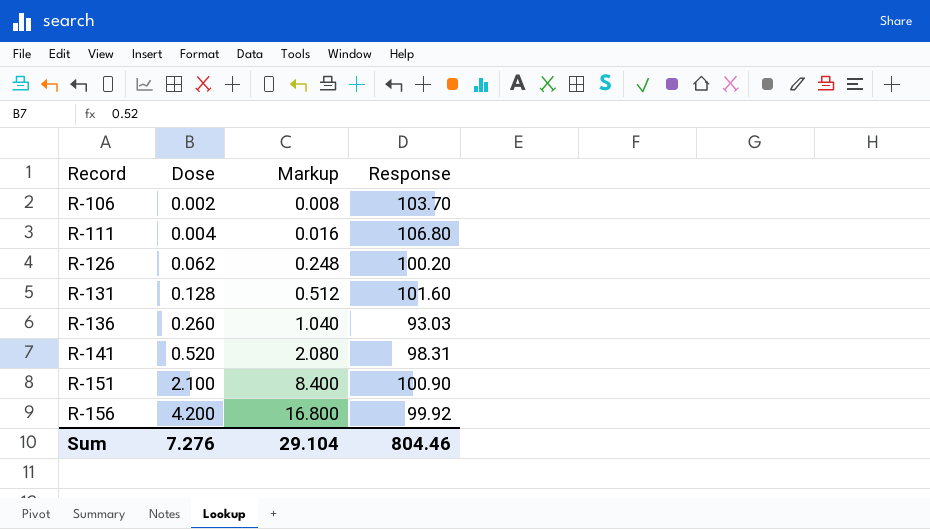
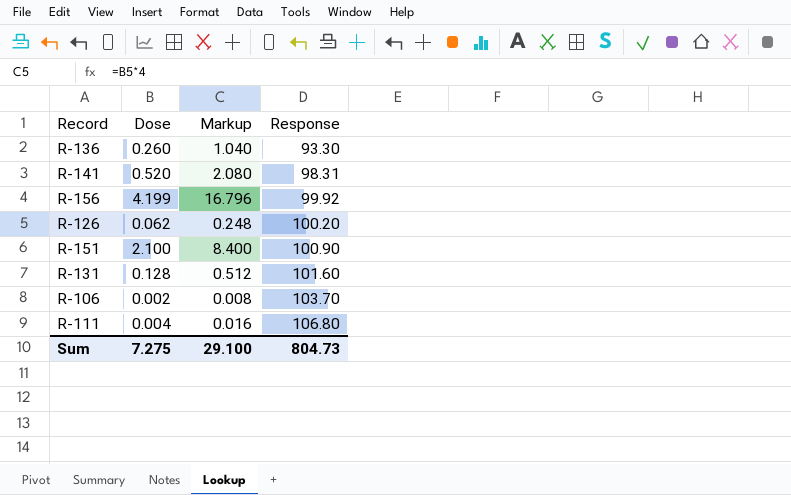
row order: Record ascending -> Response ascending
R-136 | Response: 93.03 -> 93.30
R-156 | Dose: 4.200 -> 4.199
R-156 | Markup: 16.800 -> 16.796
Sum | Dose: 7.276 -> 7.275
Sum | Markup: 29.104 -> 29.100
Sum | Response: 804.46 -> 804.73

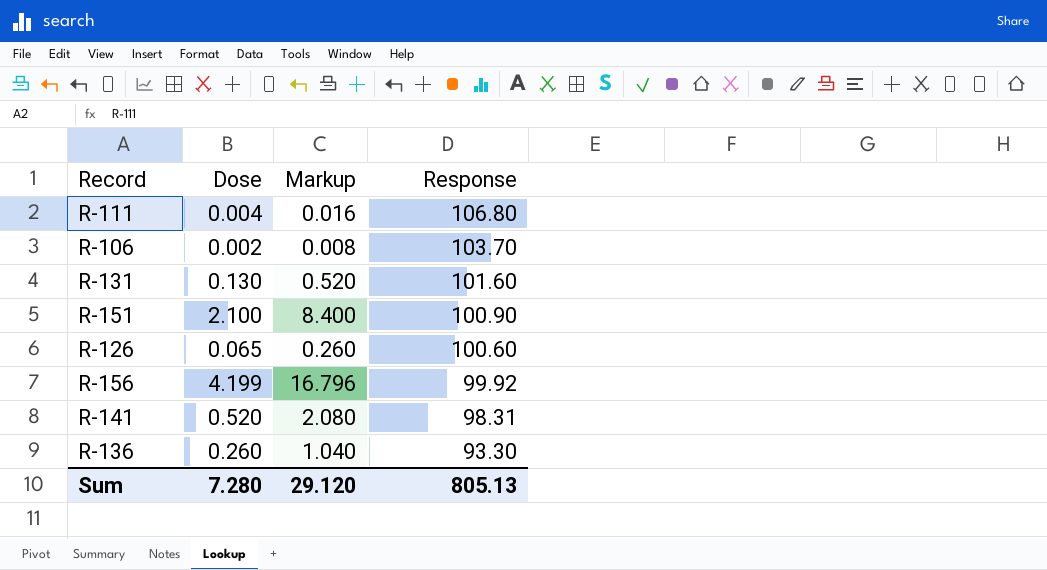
row order: Response ascending -> Response descending
R-131 | Dose: 0.128 -> 0.130
R-131 | Markup: 0.512 -> 0.520
R-126 | Dose: 0.062 -> 0.065
R-126 | Markup: 0.248 -> 0.260
R-126 | Response: 100.20 -> 100.60
Sum | Dose: 7.275 -> 7.280
Sum | Markup: 29.100 -> 29.120
Sum | Response: 804.73 -> 805.13

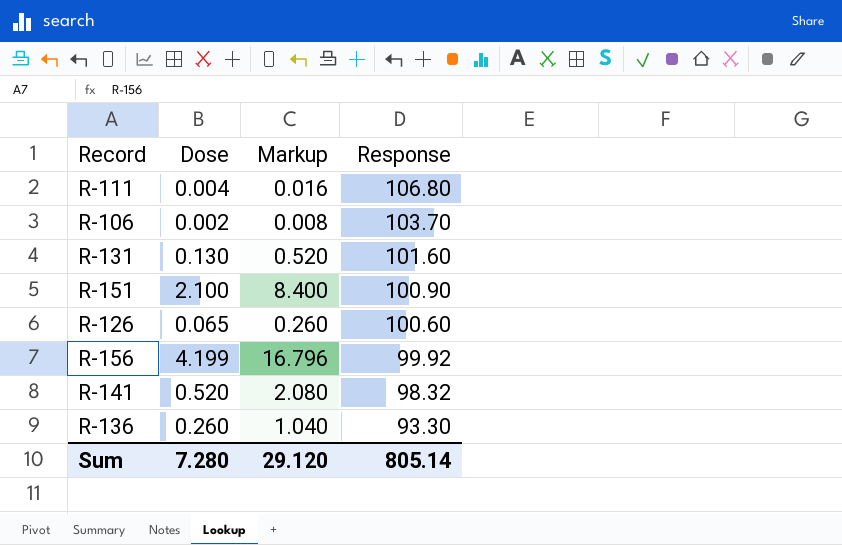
R-141 | Response: 98.31 -> 98.32
Sum | Response: 805.13 -> 805.14

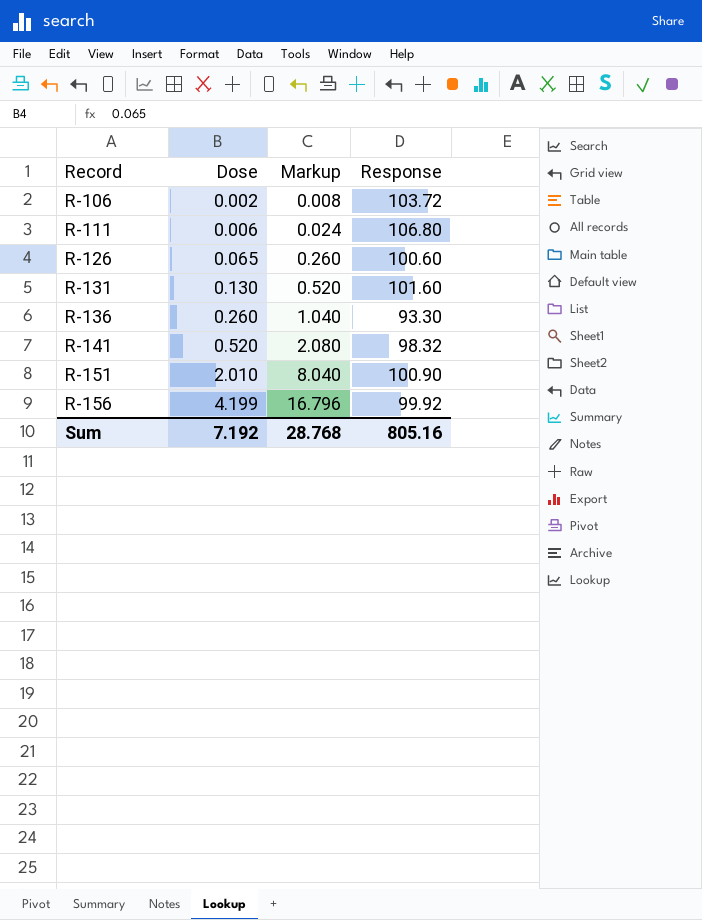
row order: Response descending -> Record ascending
R-106 | Response: 103.70 -> 103.72
R-111 | Dose: 0.004 -> 0.006
R-111 | Markup: 0.016 -> 0.024
R-151 | Dose: 2.100 -> 2.010
R-151 | Markup: 8.400 -> 8.040
Sum | Dose: 7.280 -> 7.192
Sum | Markup: 29.120 -> 28.768
Sum | Response: 805.14 -> 805.16

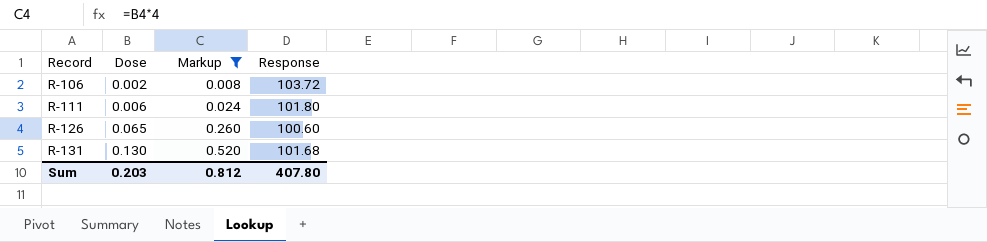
filter: none -> Markup <= 0.520
R-111 | Response: 106.80 -> 101.80
R-131 | Response: 101.60 -> 101.68
Sum | Dose: 7.192 -> 0.203
Sum | Markup: 28.768 -> 0.812
Sum | Response: 805.16 -> 407.80

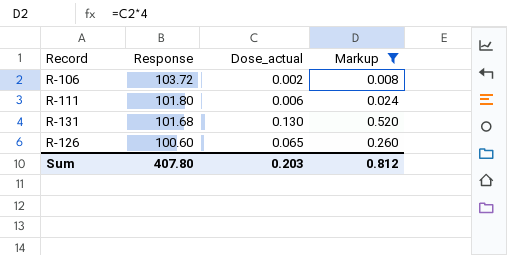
row order: Record ascending -> Response descending
column Response | position: 4 -> 2
column name: Dose -> Dose_actual

